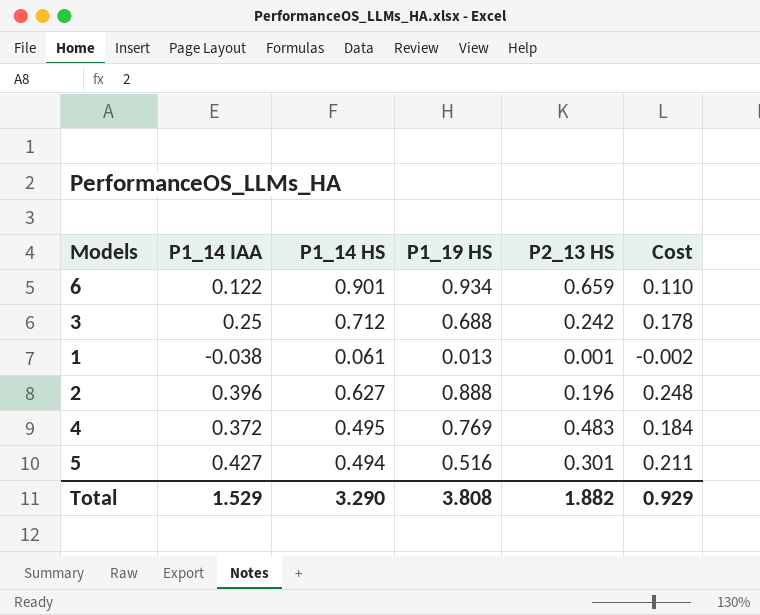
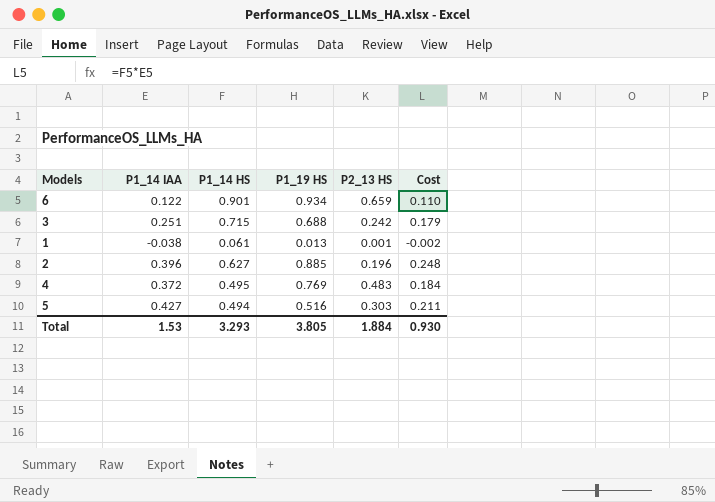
3 | P1_14 IAA: 0.25 -> 0.251
3 | P1_14 HS: 0.712 -> 0.715
3 | Cost: 0.178 -> 0.179
2 | P1_19 HS: 0.888 -> 0.885
5 | P2_13 HS: 0.301 -> 0.303
Total | P1_14 IAA: 1.529 -> 1.53
Total | P1_14 HS: 3.290 -> 3.293
Total | P1_19 HS: 3.808 -> 3.805
Total | P2_13 HS: 1.882 -> 1.884
Total | Cost: 0.929 -> 0.930

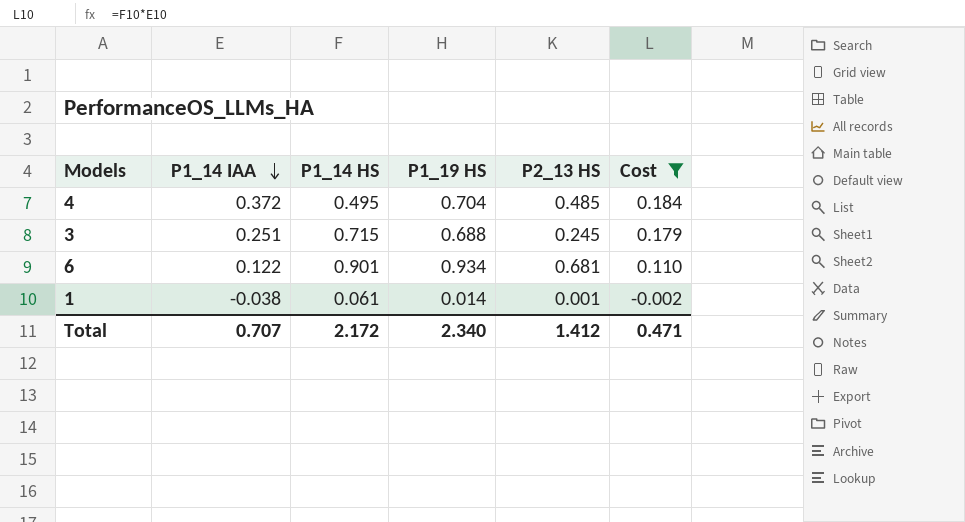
filter: none -> Cost <= 0.184
row order: none -> P1_14 IAA descending
4 | P1_19 HS: 0.769 -> 0.704
4 | P2_13 HS: 0.483 -> 0.485
3 | P2_13 HS: 0.242 -> 0.245
6 | P2_13 HS: 0.659 -> 0.681
1 | P1_19 HS: 0.013 -> 0.014
Total | P1_14 IAA: 1.53 -> 0.707
Total | P1_14 HS: 3.293 -> 2.172
Total | P1_19 HS: 3.805 -> 2.340
Total | P2_13 HS: 1.884 -> 1.412
Total | Cost: 0.930 -> 0.471

